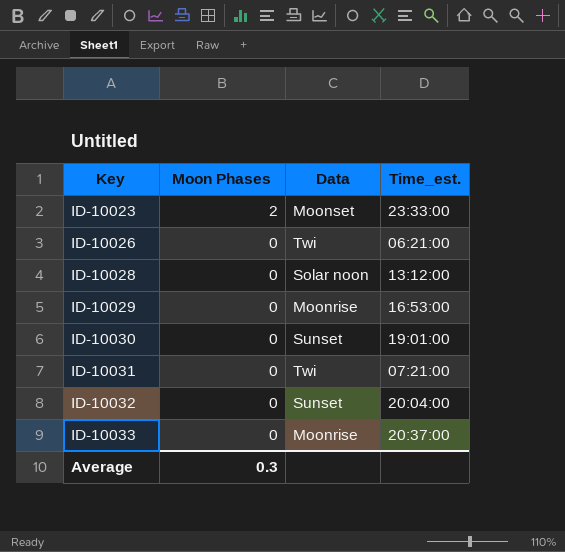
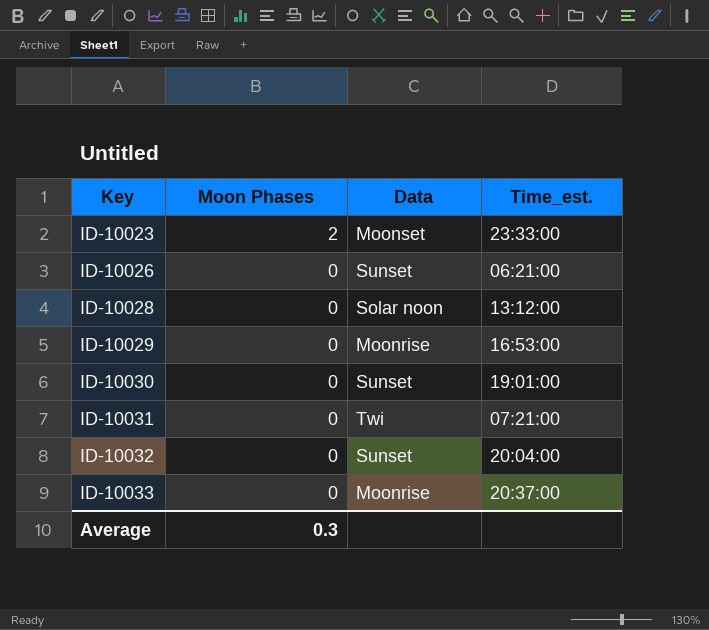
ID-10026 | Data: Twi -> Sunset

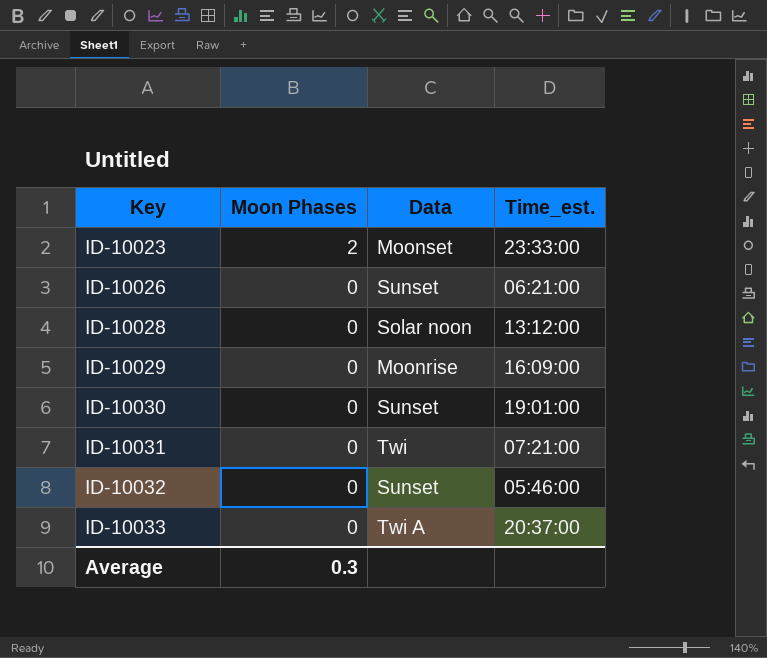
ID-10029 | Time_est.: 16:53:00 -> 16:09:00
ID-10032 | Time_est.: 20:04:00 -> 05:46:00
ID-10033 | Data: Moonrise -> Twi A

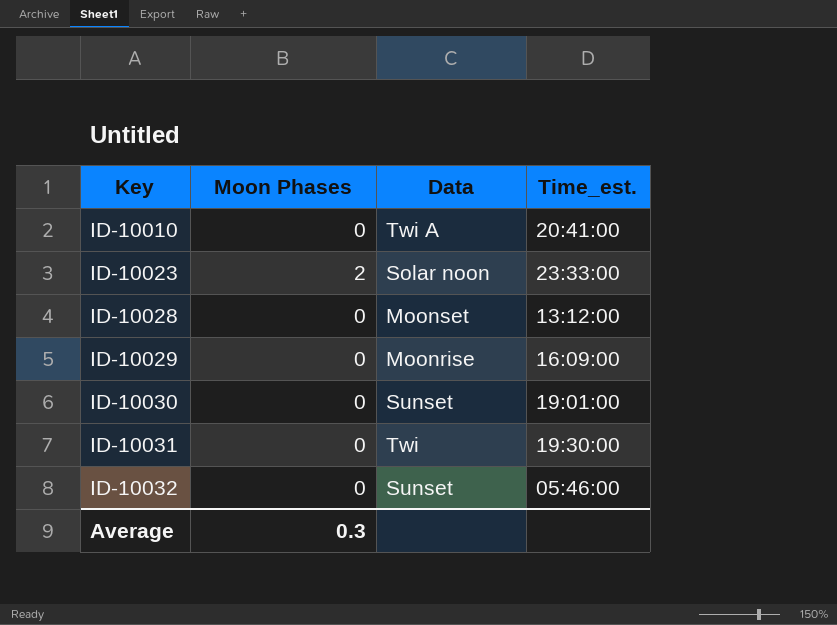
row ID-10026: 0 | Sunset | 06:21:00 -> none
row ID-10033: 0 | Twi A | 20:37:00 -> none
row ID-10010: none -> 0 | Twi A | 20:41:00
ID-10023 | Data: Moonset -> Solar noon
ID-10028 | Data: Solar noon -> Moonset
ID-10031 | Time_est.: 07:21:00 -> 19:30:00

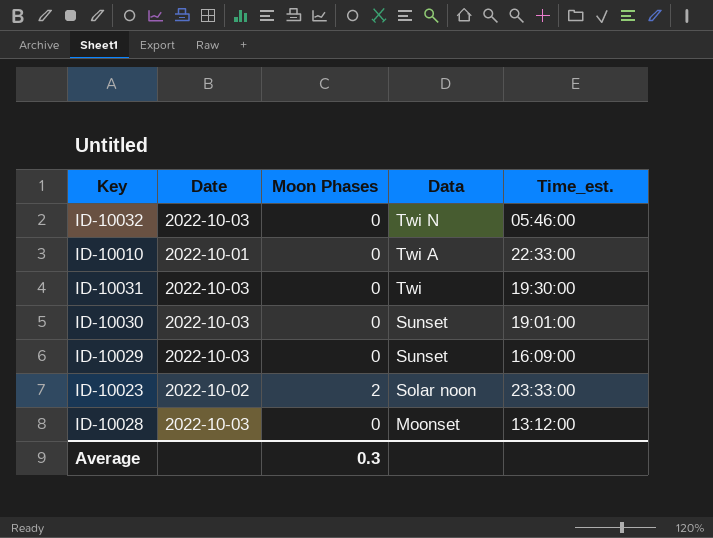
row order: Key ascending -> Data descending
column Date | position: none -> 2
ID-10032 | Data: Sunset -> Twi N
ID-10010 | Time_est.: 20:41:00 -> 22:33:00
ID-10029 | Data: Moonrise -> Sunset

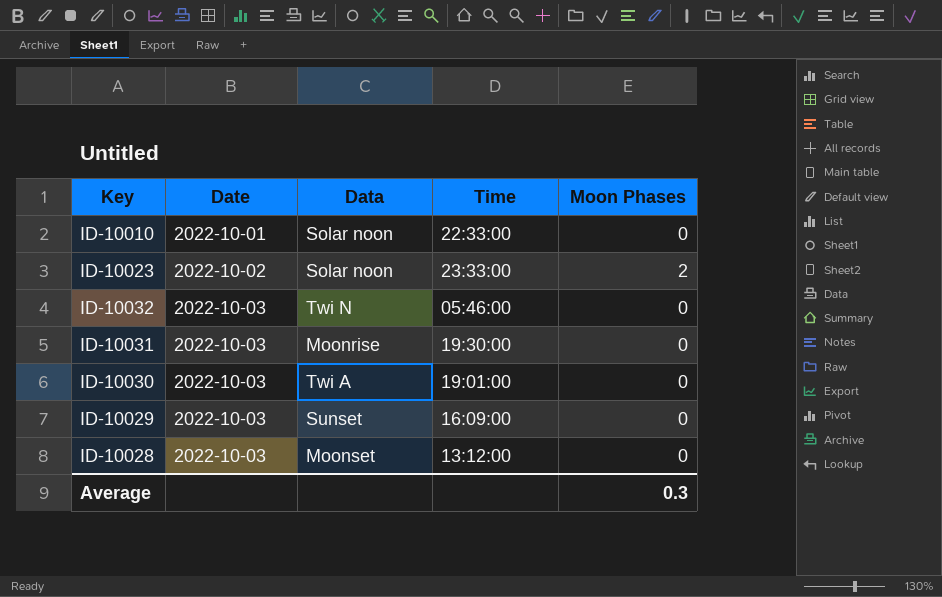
row order: Data descending -> Date ascending
column name: Time_est. -> Time
column Moon Phases | position: 3 -> 5
ID-10010 | Data: Twi A -> Solar noon
ID-10031 | Data: Twi -> Moonrise
ID-10030 | Data: Sunset -> Twi A

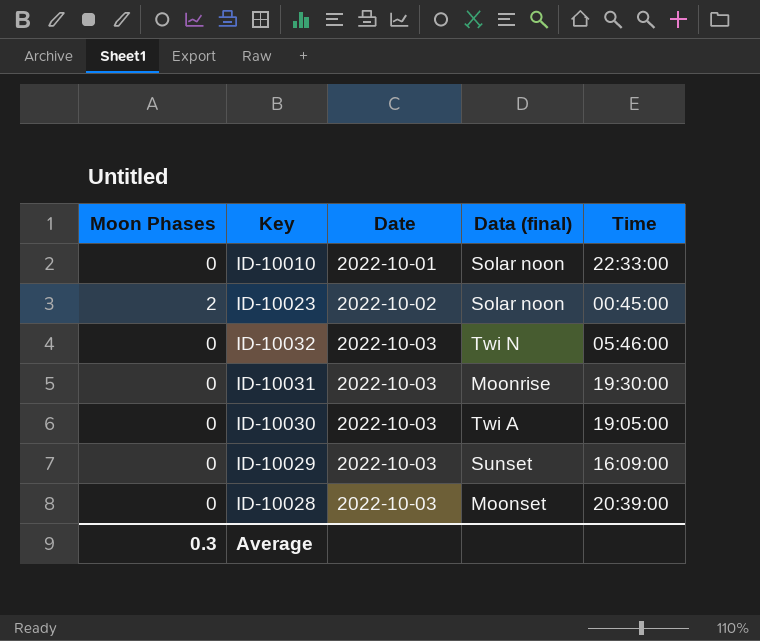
column Moon Phases | position: 5 -> 1
column name: Data -> Data (final)
ID-10023 | Time: 23:33:00 -> 00:45:00
ID-10030 | Time: 19:01:00 -> 19:05:00
ID-10028 | Time: 13:12:00 -> 20:39:00

